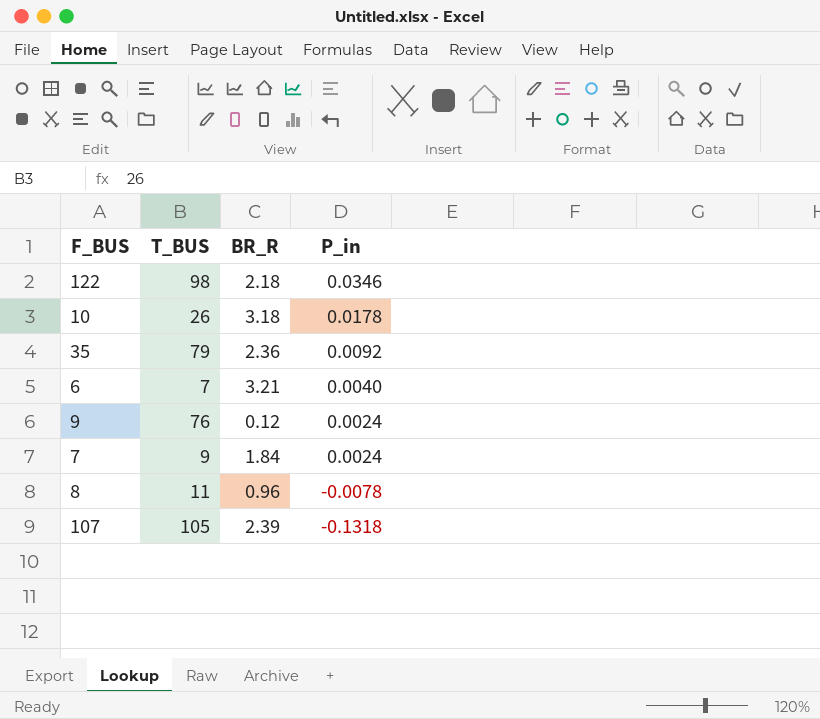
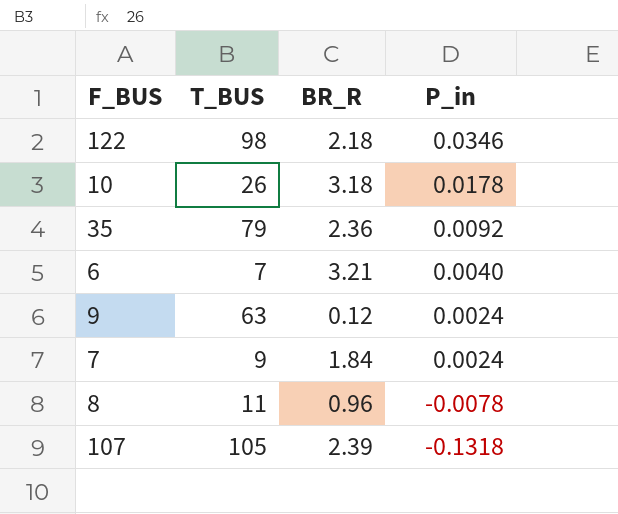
9 | T_BUS: 76 -> 63

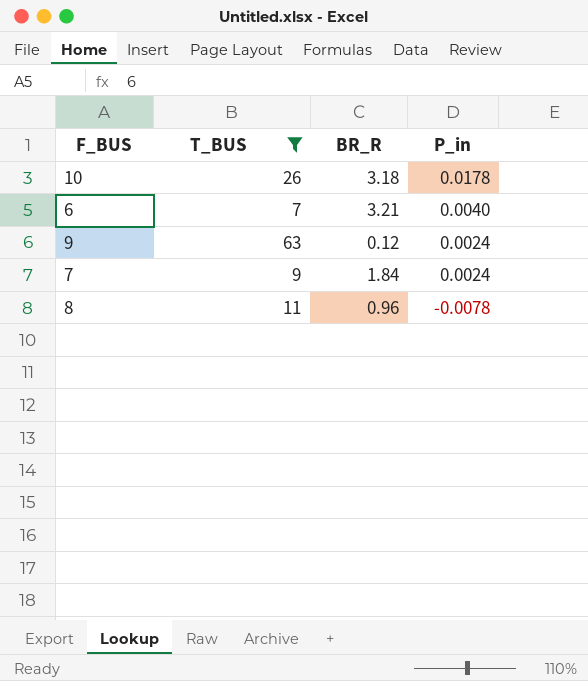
filter: none -> T_BUS <= 63

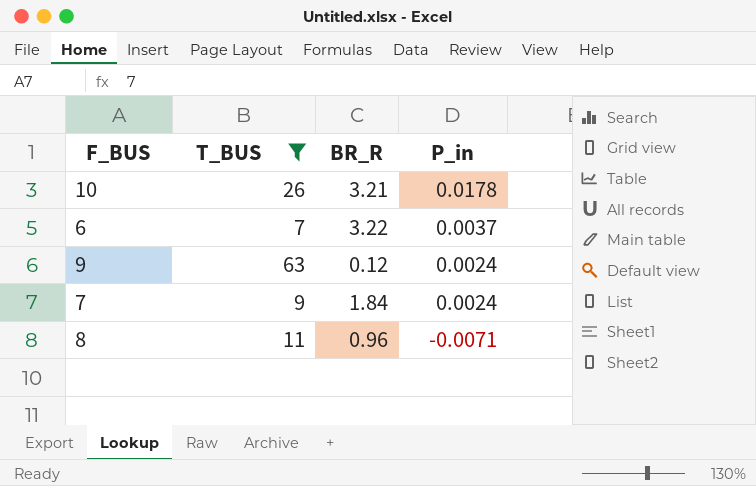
10 | BR_R: 3.18 -> 3.21
6 | BR_R: 3.21 -> 3.22
6 | P_in: 0.0040 -> 0.0037
8 | P_in: -0.0078 -> -0.0071

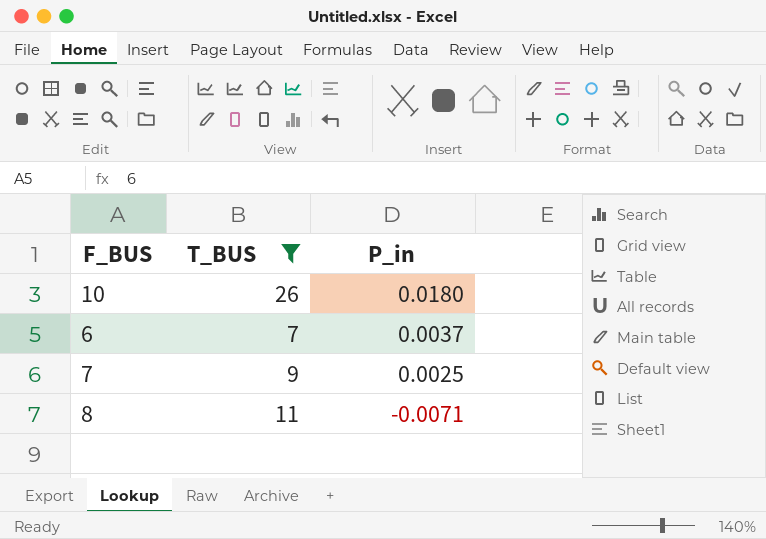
column BR_R | position: 3 -> none
row 9: 63 | 0.12 | 0.0024 -> none
10 | P_in: 0.0178 -> 0.0180
7 | P_in: 0.0024 -> 0.0025

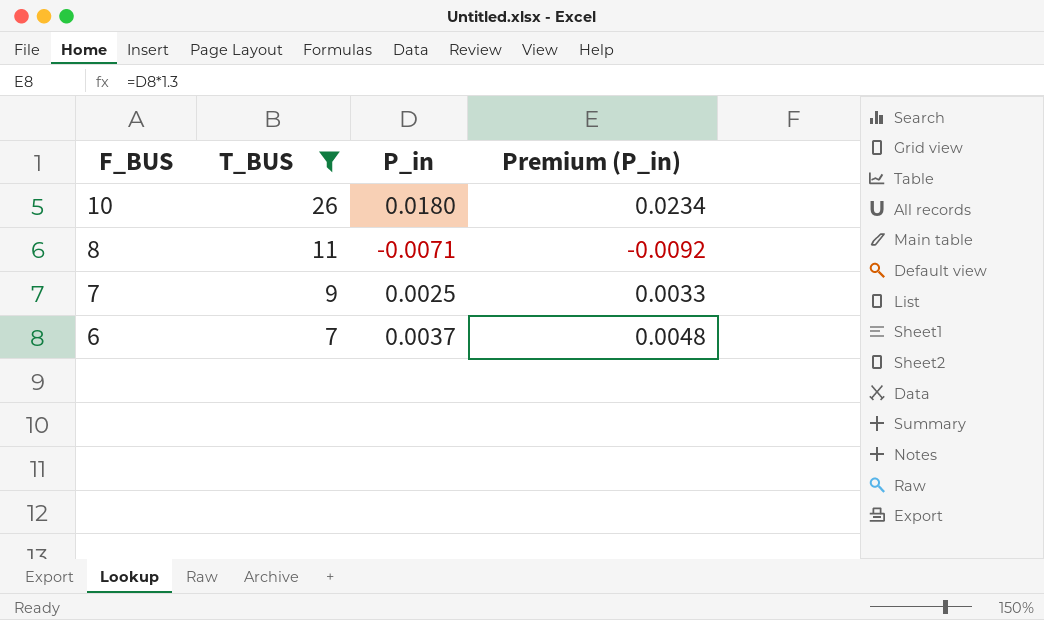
row order: P_in descending -> F_BUS descending
column Premium (P_in) | formula: none -> [P_in] * 1.3

